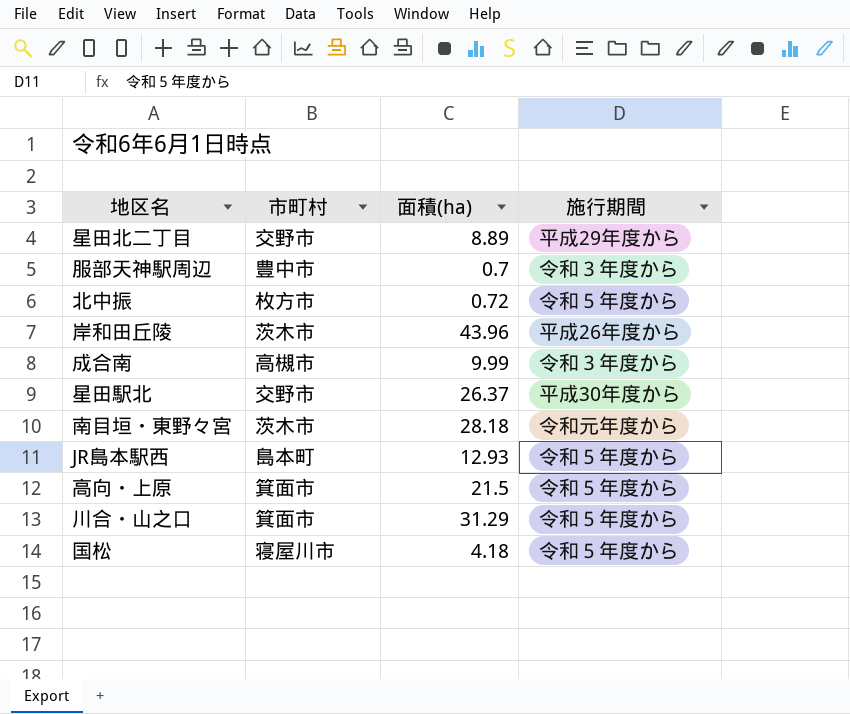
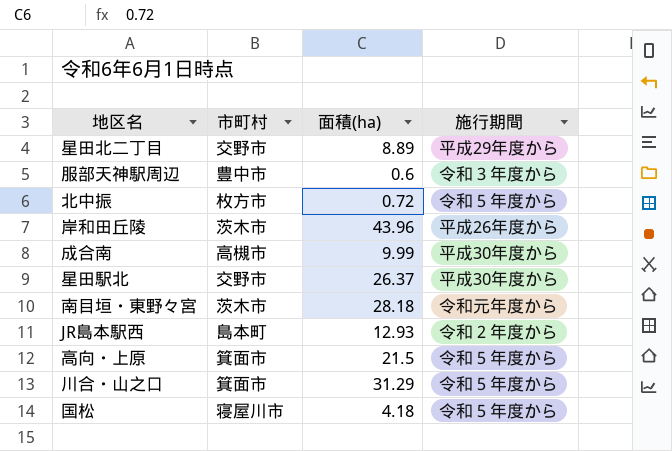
服部天神駅周辺 | 面積(ha): 0.7 -> 0.6
成合南 | 施行期間: 令和３年度から -> 平成30年度から
JR島本駅西 | 施行期間: 令和５年度から -> 令和２年度から

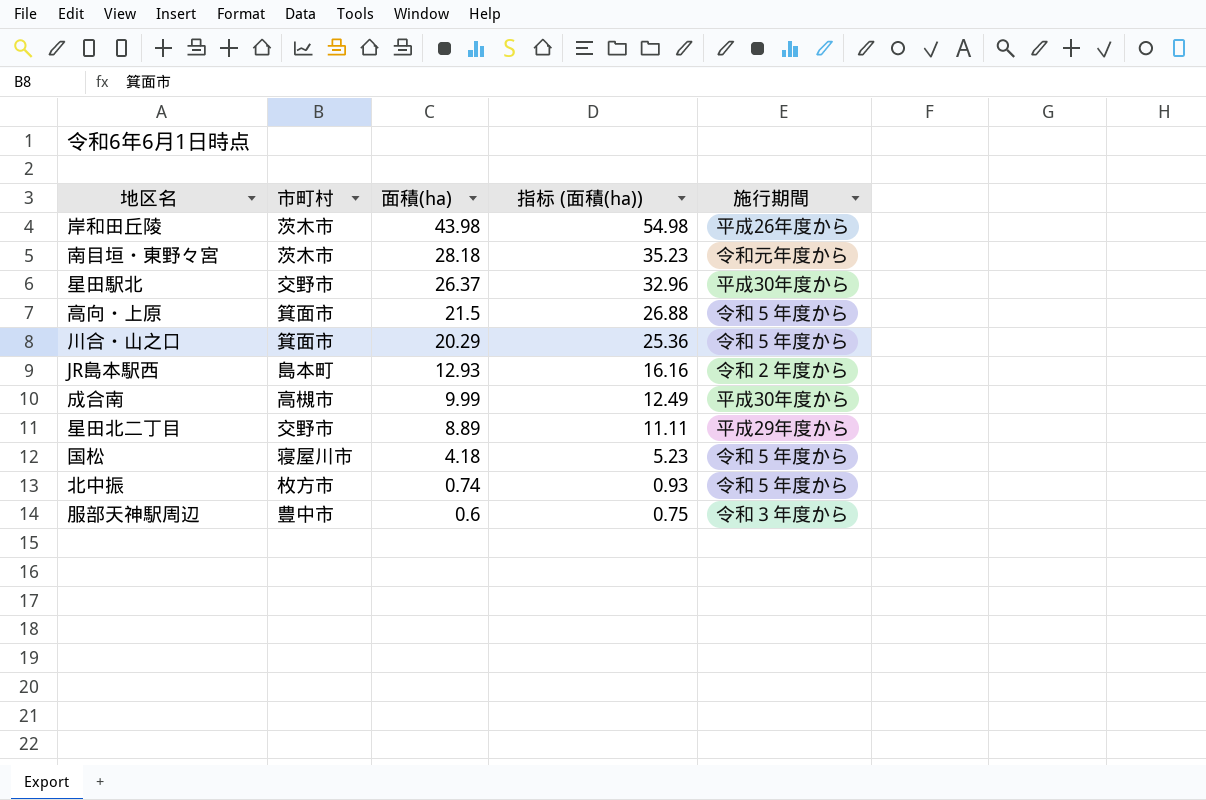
row order: none -> 面積(ha) descending
column 指标 (面積(ha)) | formula: none -> [面積(ha)] * 1.25
岸和田丘陵 | 面積(ha): 43.96 -> 43.98
川合・山之口 | 面積(ha): 31.29 -> 20.29
北中振 | 面積(ha): 0.72 -> 0.74

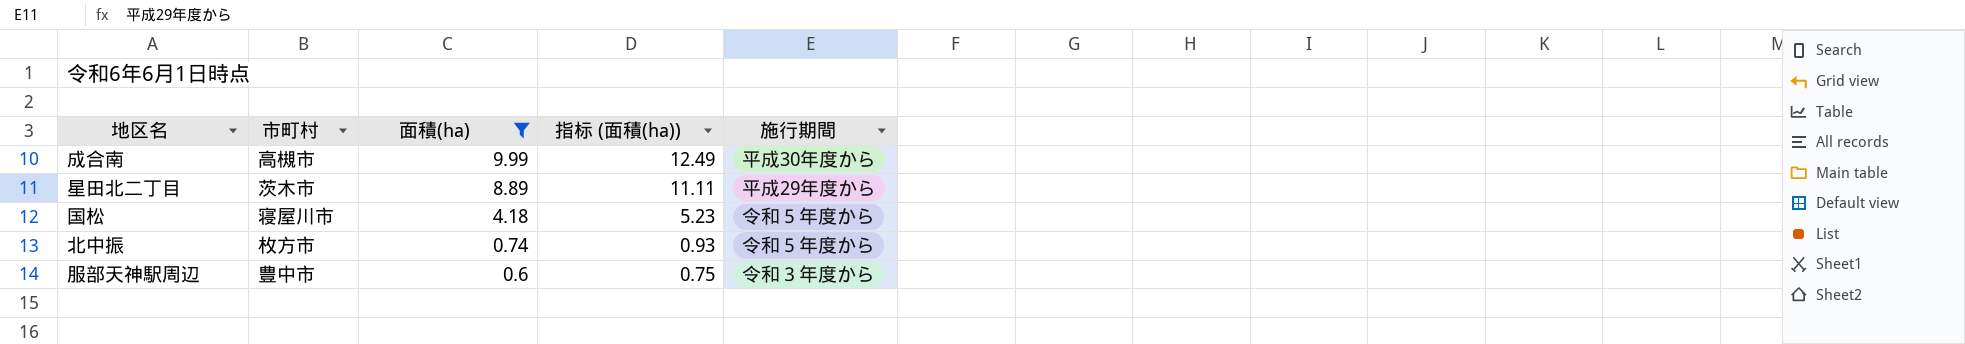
filter: none -> 面積(ha) <= 9.99
星田北二丁目 | 市町村: 交野市 -> 茨木市

